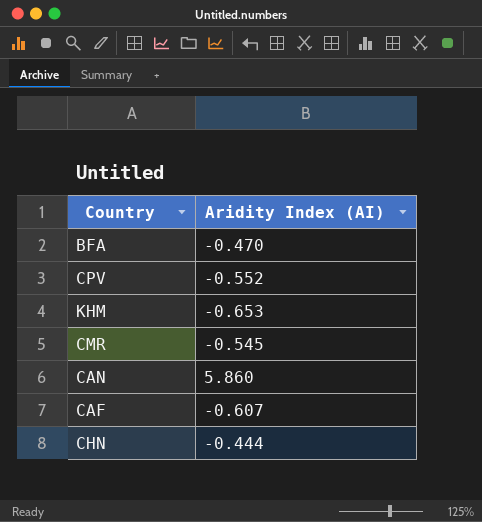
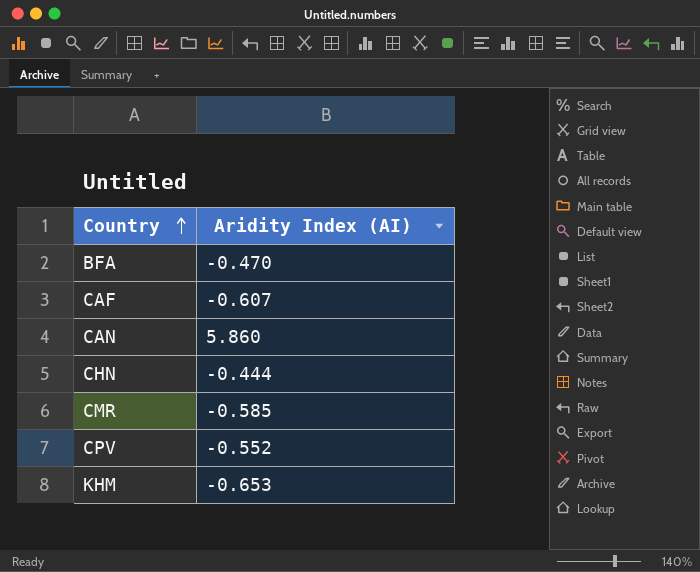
row order: none -> Country ascending
CMR | Aridity Index (AI): -0.545 -> -0.585

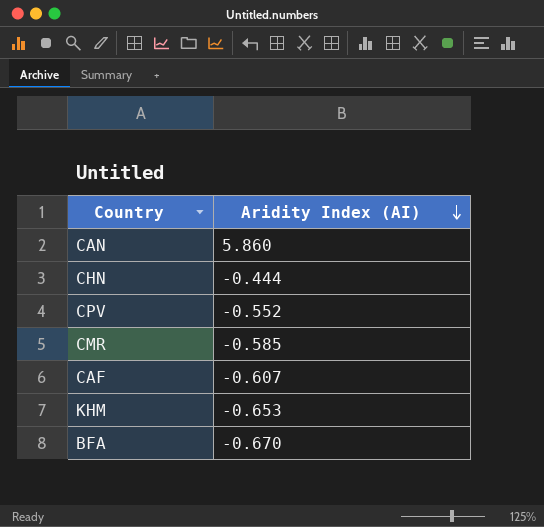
row order: Country ascending -> Aridity Index (AI) descending
BFA | Aridity Index (AI): -0.470 -> -0.670

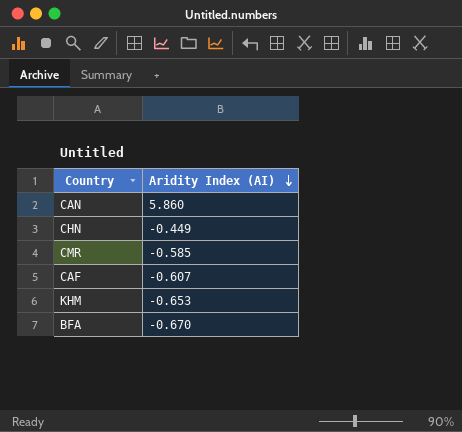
row CPV: -0.552 -> none
CHN | Aridity Index (AI): -0.444 -> -0.449

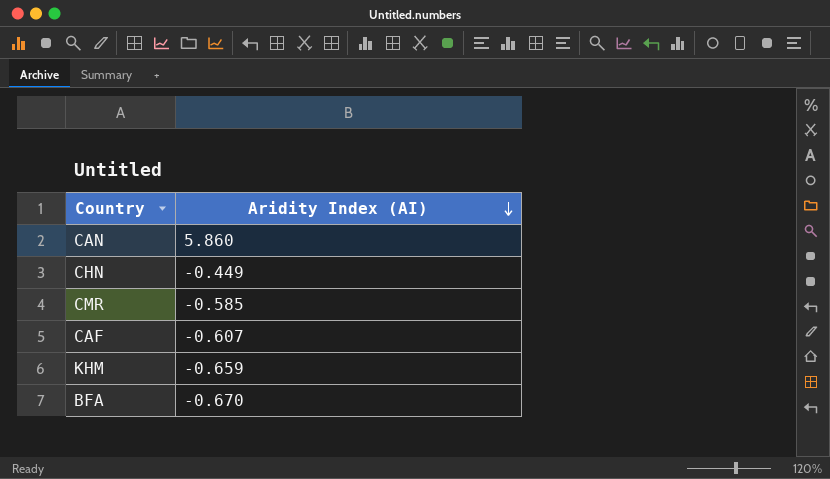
KHM | Aridity Index (AI): -0.653 -> -0.659

